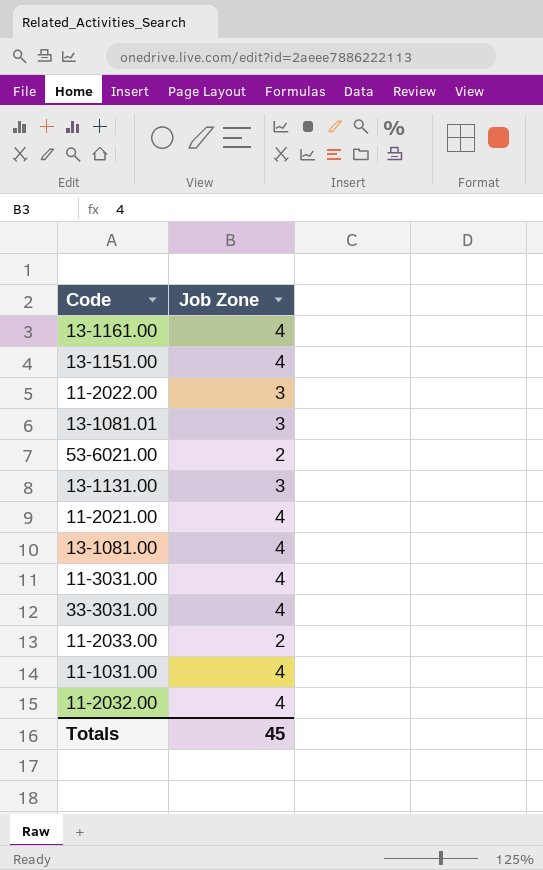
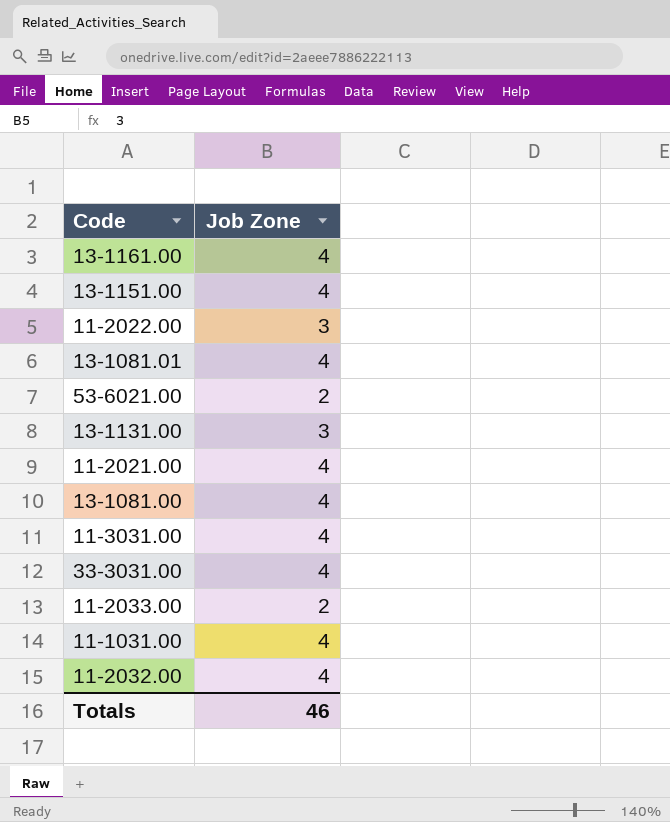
13-1081.01 | Job Zone: 3 -> 4
Totals | Job Zone: 45 -> 46

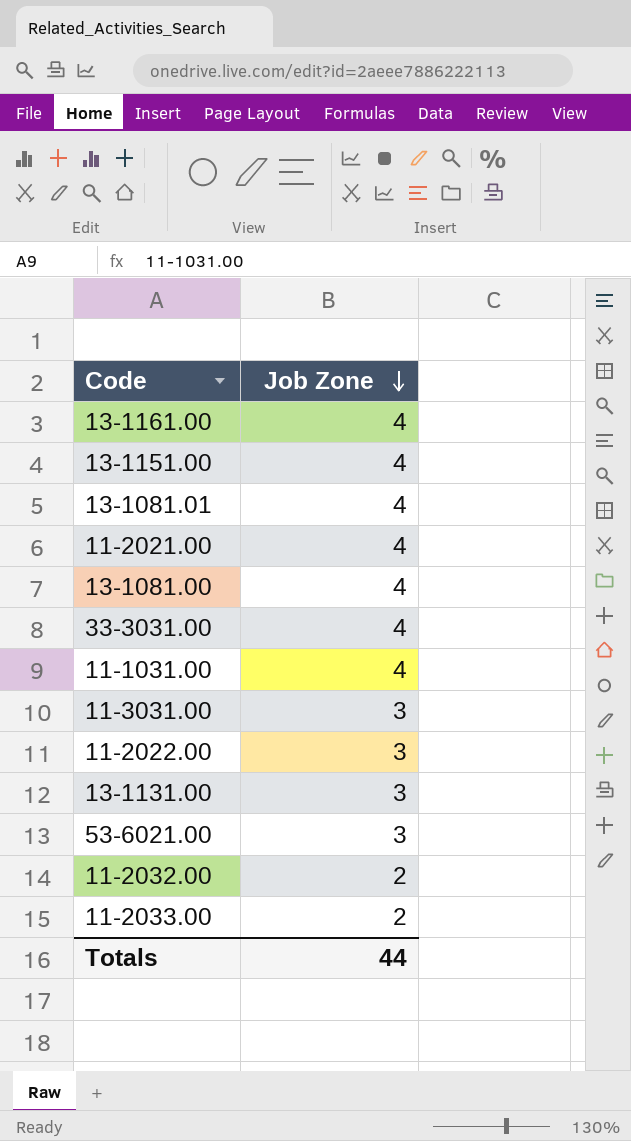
row order: none -> Job Zone descending
11-3031.00 | Job Zone: 4 -> 3
53-6021.00 | Job Zone: 2 -> 3
11-2032.00 | Job Zone: 4 -> 2
Totals | Job Zone: 46 -> 44

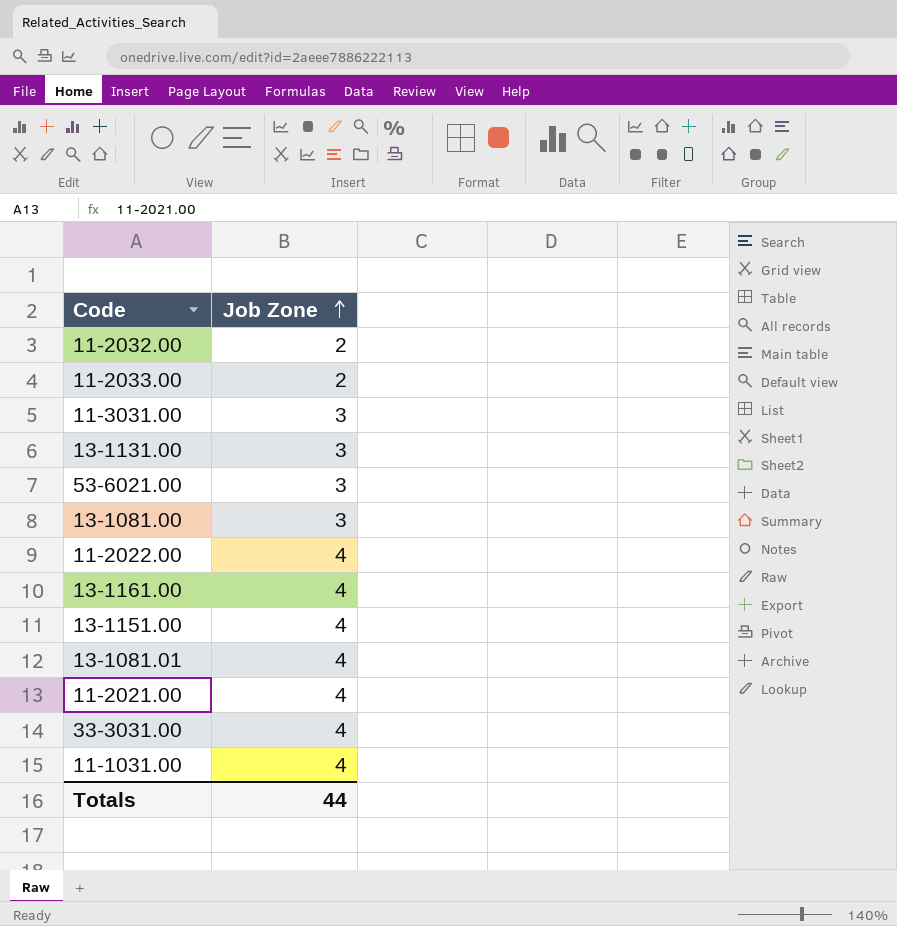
row order: Job Zone descending -> Job Zone ascending
13-1081.00 | Job Zone: 4 -> 3
11-2022.00 | Job Zone: 3 -> 4

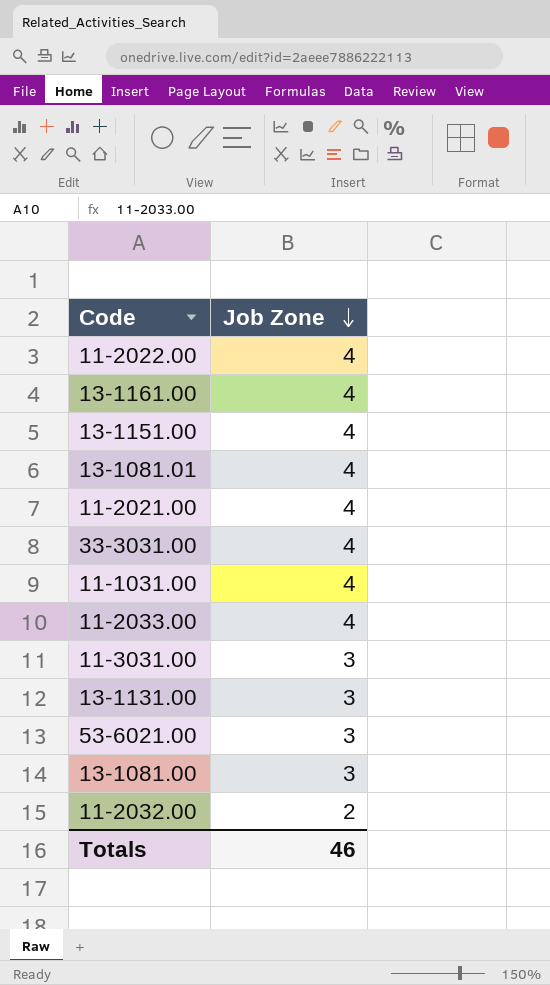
row order: Job Zone ascending -> Job Zone descending
11-2033.00 | Job Zone: 2 -> 4
Totals | Job Zone: 44 -> 46

